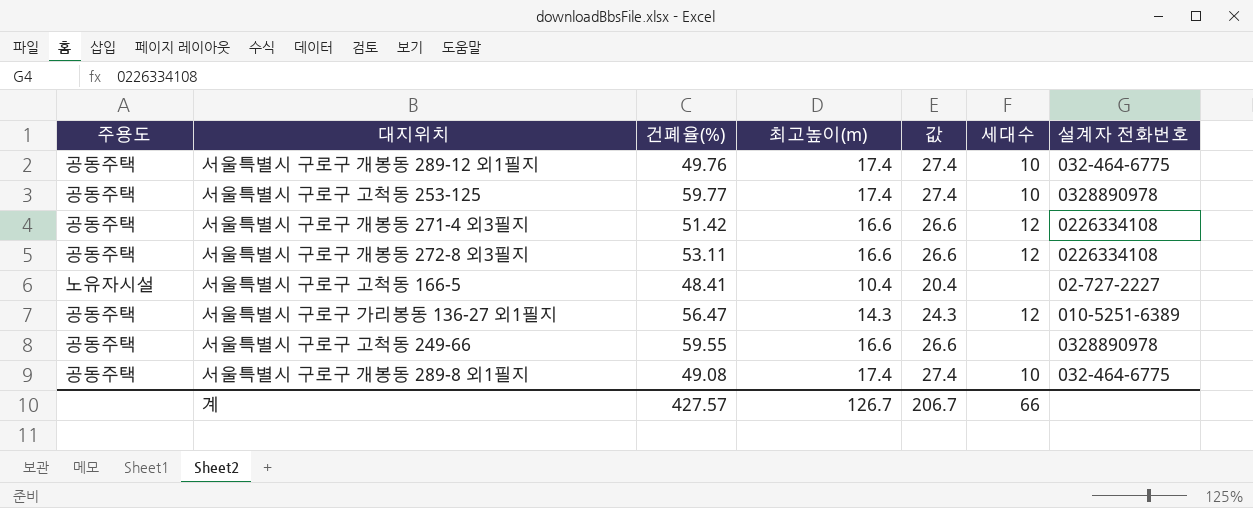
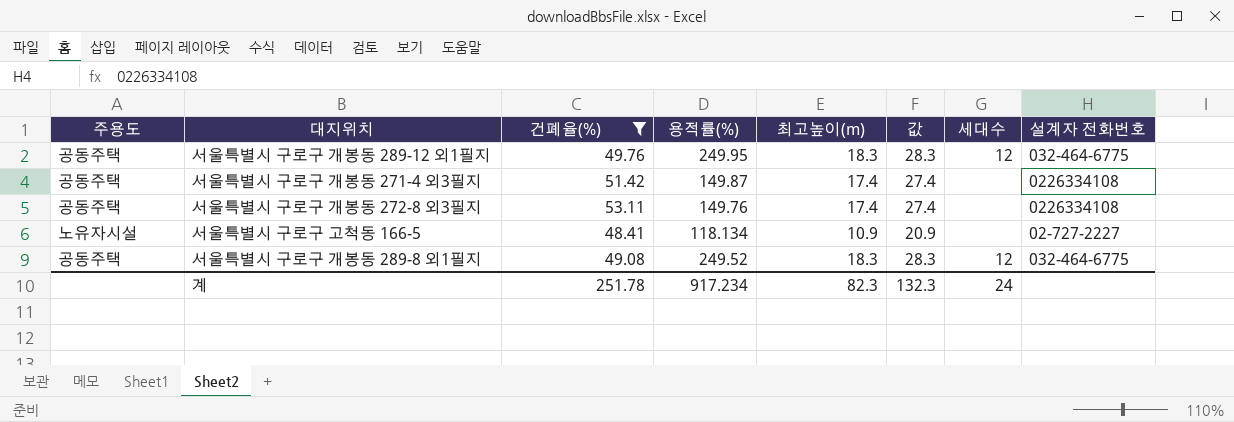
filter: none -> 건폐율(%) <= 53.11
column 용적률(%) | position: none -> 4
서울특별시 구로구 개봉동 289-12 외1필지 | 최고높이(m): 17.4 -> 18.3
서울특별시 구로구 개봉동 289-12 외1필지 | 값: 27.4 -> 28.3
서울특별시 구로구 개봉동 289-12 외1필지 | 세대수: 10 -> 12
서울특별시 구로구 개봉동 271-4 외3필지 | 최고높이(m): 16.6 -> 17.4
서울특별시 구로구 개봉동 271-4 외3필지 | 값: 26.6 -> 27.4
서울특별시 구로구 개봉동 271-4 외3필지 | 세대수: 12 -> none
서울특별시 구로구 개봉동 272-8 외3필지 | 최고높이(m): 16.6 -> 17.4
서울특별시 구로구 개봉동 272-8 외3필지 | 값: 26.6 -> 27.4
서울특별시 구로구 개봉동 272-8 외3필지 | 세대수: 12 -> none
서울특별시 구로구 고척동 166-5 | 최고높이(m): 10.4 -> 10.9
서울특별시 구로구 고척동 166-5 | 값: 20.4 -> 20.9
서울특별시 구로구 개봉동 289-8 외1필지 | 최고높이(m): 17.4 -> 18.3
서울특별시 구로구 개봉동 289-8 외1필지 | 값: 27.4 -> 28.3
서울특별시 구로구 개봉동 289-8 외1필지 | 세대수: 10 -> 12
계 | 건폐율(%): 427.57 -> 251.78
계 | 최고높이(m): 126.7 -> 82.3
계 | 값: 206.7 -> 132.3
계 | 세대수: 66 -> 24

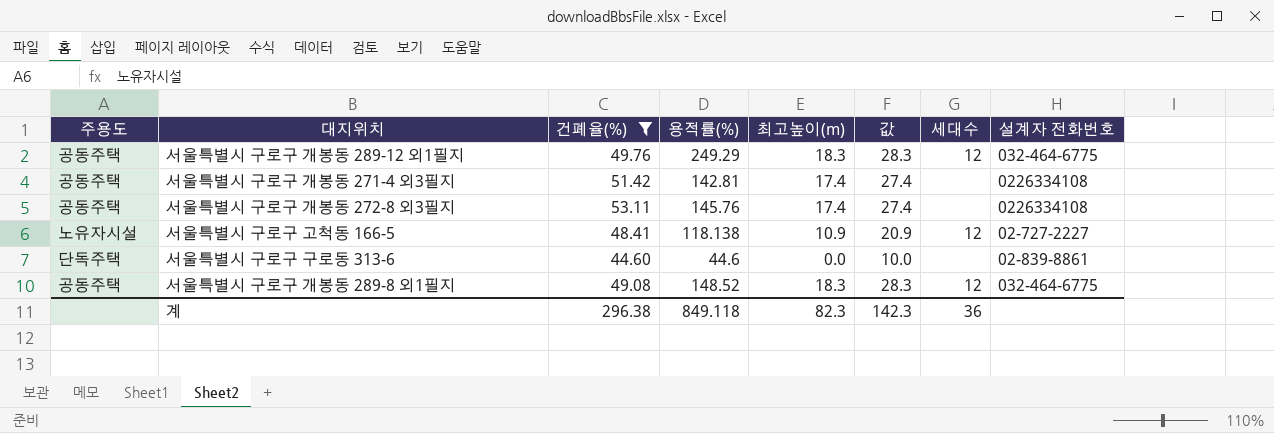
서울특별시 구로구 개봉동 289-12 외1필지 | 용적률(%): 249.95 -> 249.29
서울특별시 구로구 개봉동 271-4 외3필지 | 용적률(%): 149.87 -> 142.81
서울특별시 구로구 개봉동 272-8 외3필지 | 용적률(%): 149.76 -> 145.76
서울특별시 구로구 고척동 166-5 | 용적률(%): 118.134 -> 118.138
서울특별시 구로구 고척동 166-5 | 세대수: none -> 12
row 서울특별시 구로구 구로동 313-6: none -> 단독주택 | 44.60 | 44.6 | 0.0 | 10.0 | none | 02-839-8861
서울특별시 구로구 개봉동 289-8 외1필지 | 용적률(%): 249.52 -> 148.52
계 | 건폐율(%): 251.78 -> 296.38
계 | 용적률(%): 917.234 -> 849.118
계 | 값: 132.3 -> 142.3
계 | 세대수: 24 -> 36

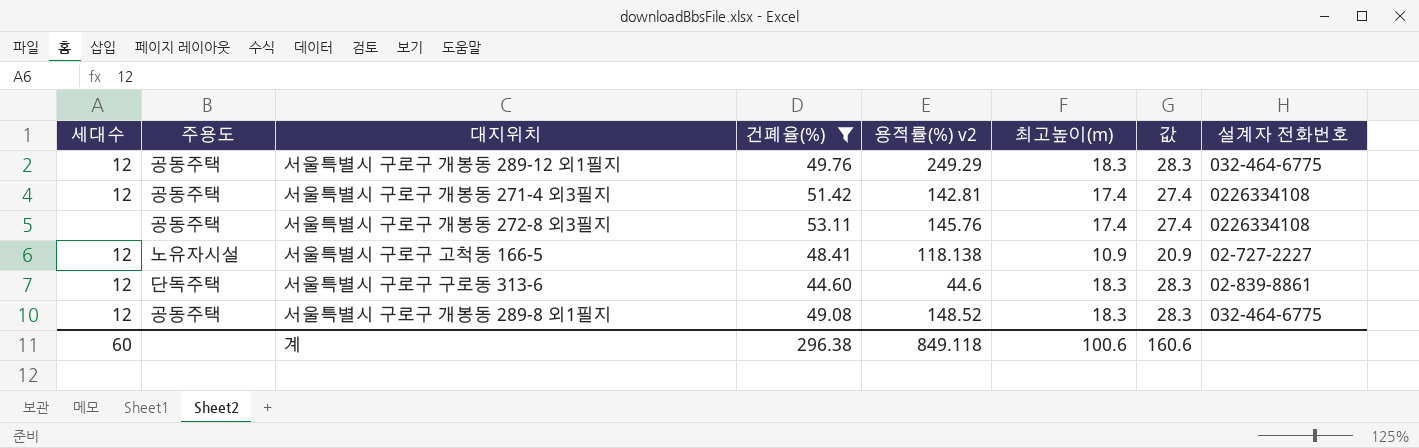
column 세대수 | position: 7 -> 1
column name: 용적률(%) -> 용적률(%) v2
서울특별시 구로구 개봉동 271-4 외3필지 | 세대수: none -> 12
서울특별시 구로구 구로동 313-6 | 세대수: none -> 12
서울특별시 구로구 구로동 313-6 | 최고높이(m): 0.0 -> 18.3
서울특별시 구로구 구로동 313-6 | 값: 10.0 -> 28.3
계 | 세대수: 36 -> 60
계 | 최고높이(m): 82.3 -> 100.6
계 | 값: 142.3 -> 160.6

